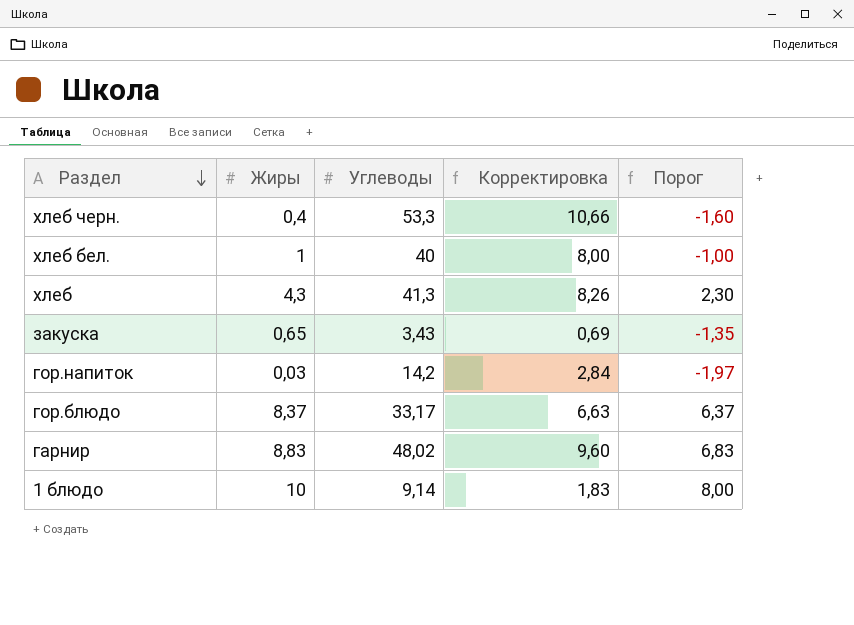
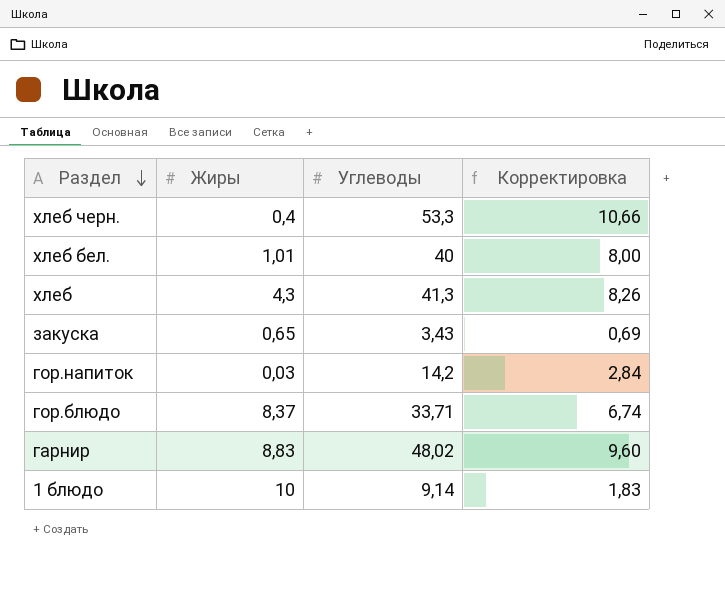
column Порог | formula: [Жиры] - 2 -> none
хлеб бел. | Жиры: 1 -> 1,01
гор.блюдо | Углеводы: 33,17 -> 33,71
гор.блюдо | Корректировка: 6,63 -> 6,74

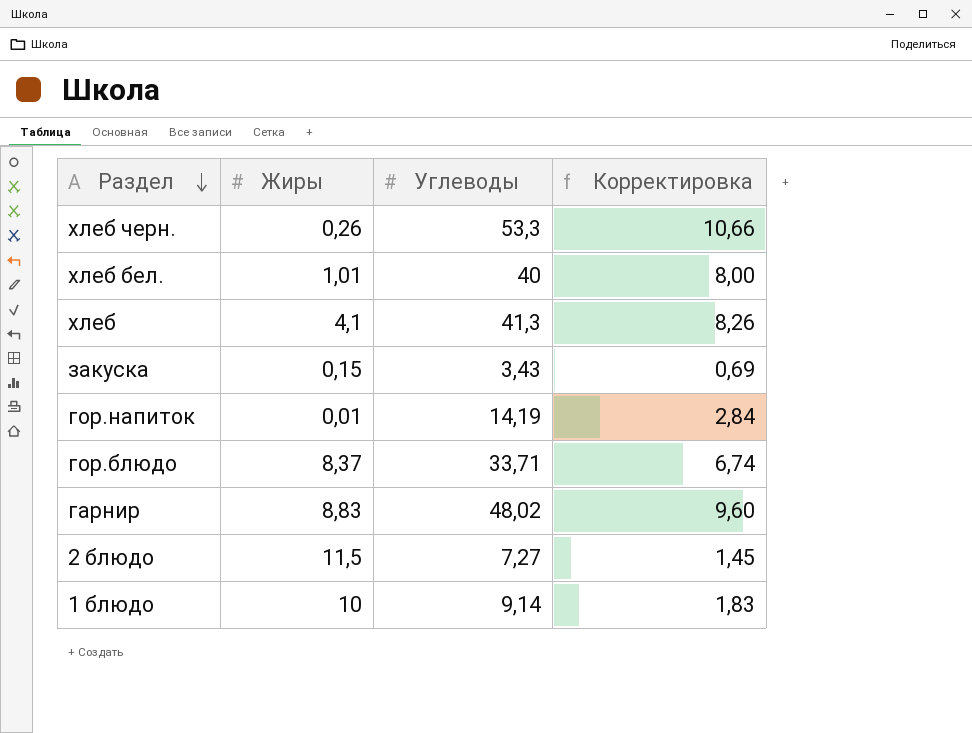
хлеб черн. | Жиры: 0,4 -> 0,26
хлеб | Жиры: 4,3 -> 4,1
закуска | Жиры: 0,65 -> 0,15
гор.напиток | Жиры: 0,03 -> 0,01
гор.напиток | Углеводы: 14,2 -> 14,19
row 2 блюдо: none -> 11,5 | 7,27 | 1,45

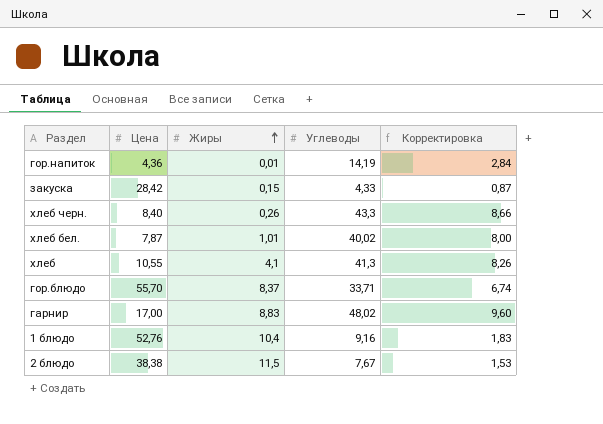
row order: Раздел descending -> Жиры ascending
column Цена | position: none -> 2
закуска | Углеводы: 3,43 -> 4,33
закуска | Корректировка: 0,69 -> 0,87
хлеб черн. | Углеводы: 53,3 -> 43,3
хлеб черн. | Корректировка: 10,66 -> 8,66
хлеб бел. | Углеводы: 40 -> 40,02
1 блюдо | Жиры: 10 -> 10,4
1 блюдо | Углеводы: 9,14 -> 9,16
2 блюдо | Углеводы: 7,27 -> 7,67
2 блюдо | Корректировка: 1,45 -> 1,53

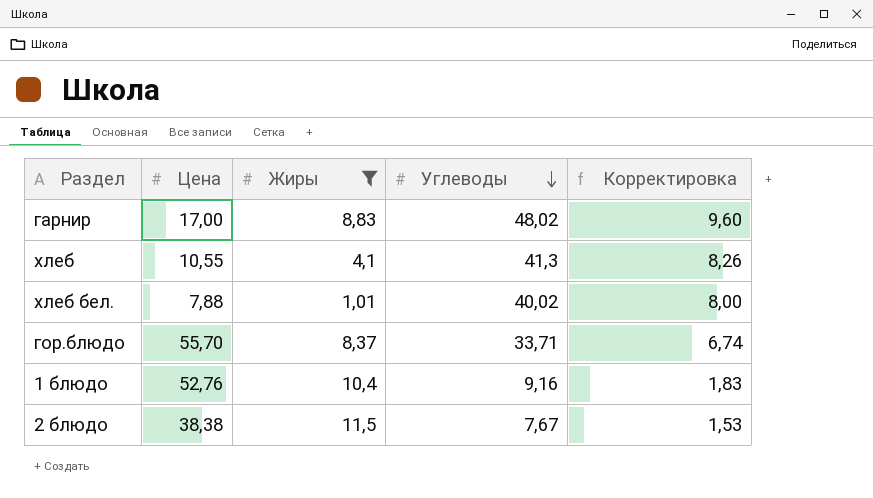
filter: none -> Жиры >= 1,01
row order: Жиры ascending -> Углеводы descending
хлеб бел. | Цена: 7,87 -> 7,88

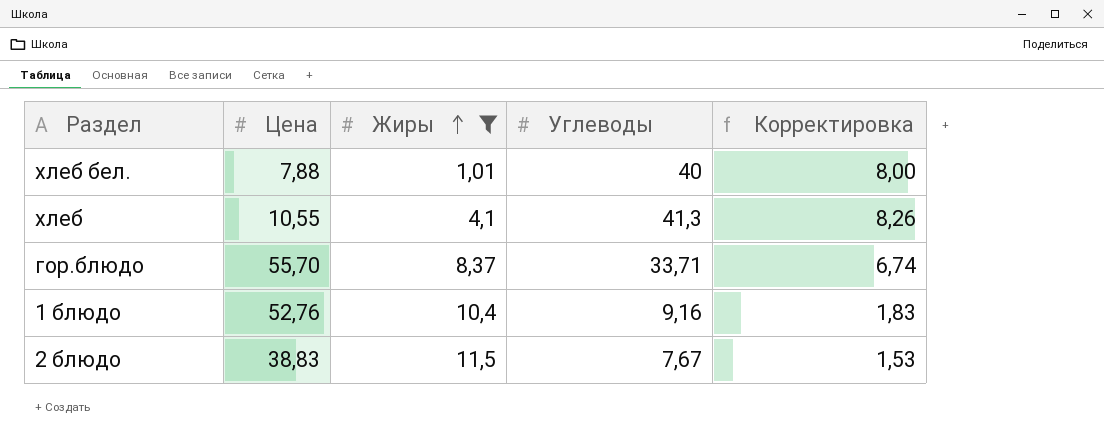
row order: Углеводы descending -> Жиры ascending
row гарнир: 17,00 | 8,83 | 48,02 | 9,60 -> none
хлеб бел. | Углеводы: 40,02 -> 40
2 блюдо | Цена: 38,38 -> 38,83

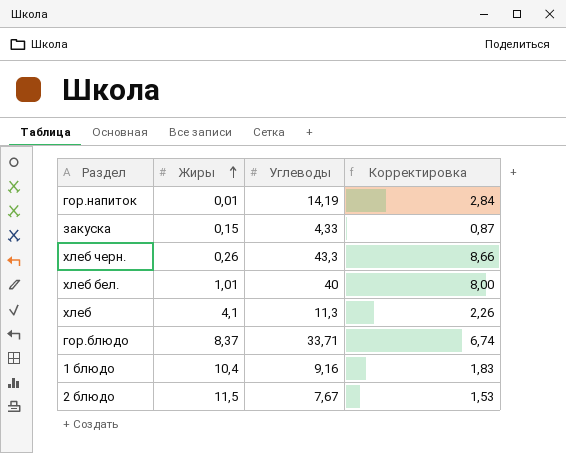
filter: Жиры >= 1,01 -> none
column Цена | position: 2 -> none
хлеб | Углеводы: 41,3 -> 11,3
хлеб | Корректировка: 8,26 -> 2,26

